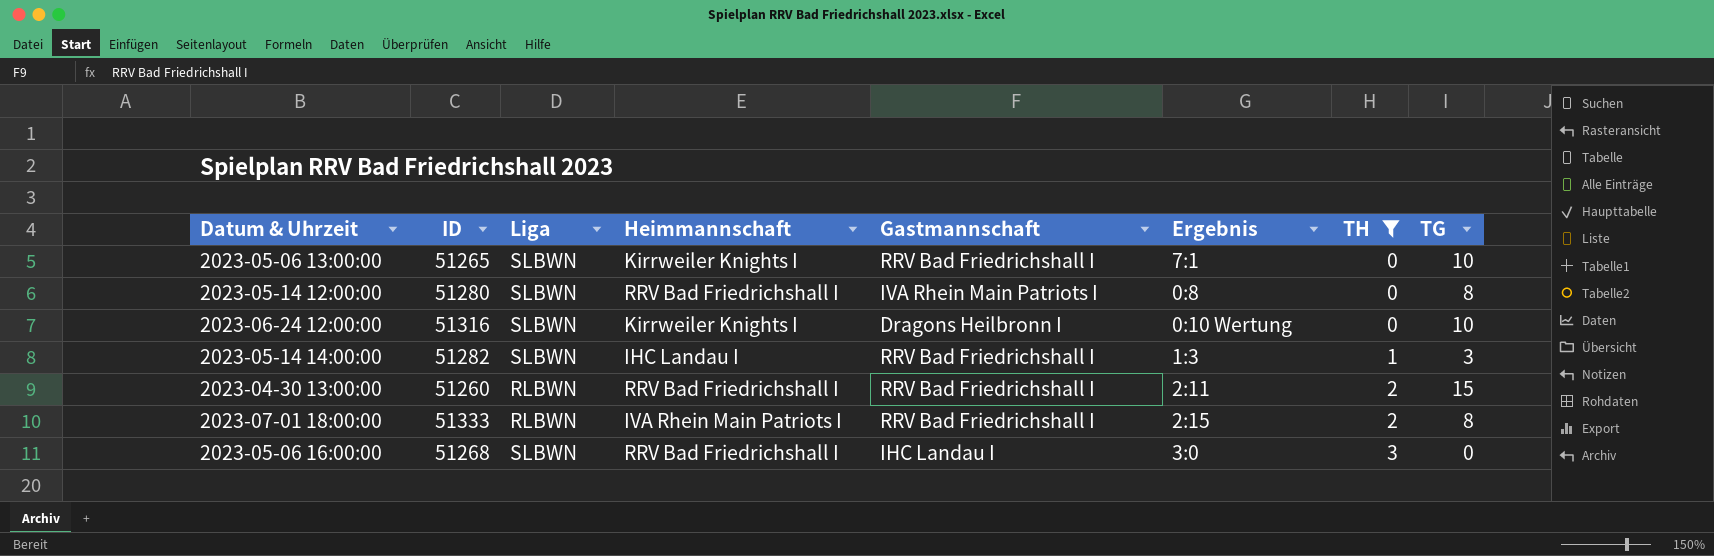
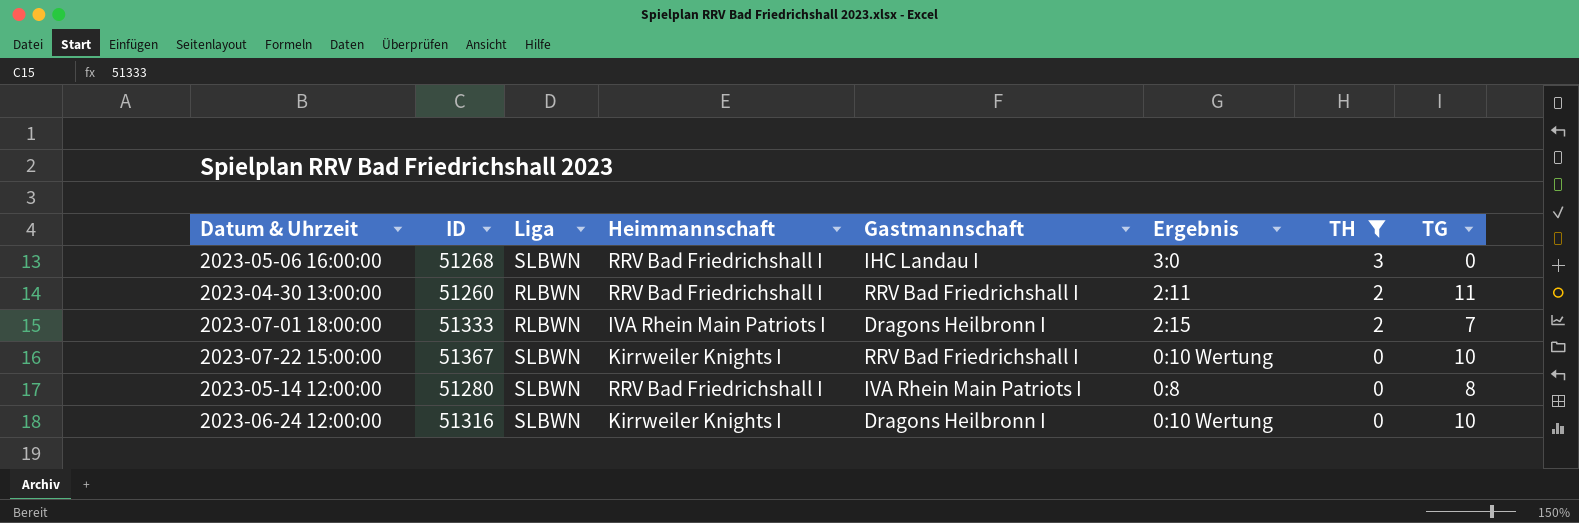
row order: TH ascending -> TH descending
row 2023-05-06 13:00:00: 51265 | SLBWN | Kirrweiler Knights I | RRV Bad Friedrichshall I | 7:1 | 0 | 10 -> none
row 2023-05-14 14:00:00: 51282 | SLBWN | IHC Landau I | RRV Bad Friedrichshall I | 1:3 | 1 | 3 -> none
2023-04-30 13:00:00 | TG: 15 -> 11
2023-07-01 18:00:00 | Gastmannschaft: RRV Bad Friedrichshall I -> Dragons Heilbronn I
2023-07-01 18:00:00 | TG: 8 -> 7
row 2023-07-22 15:00:00: none -> 51367 | SLBWN | Kirrweiler Knights I | RRV Bad Friedrichshall I | 0:10 Wertung | 0 | 10

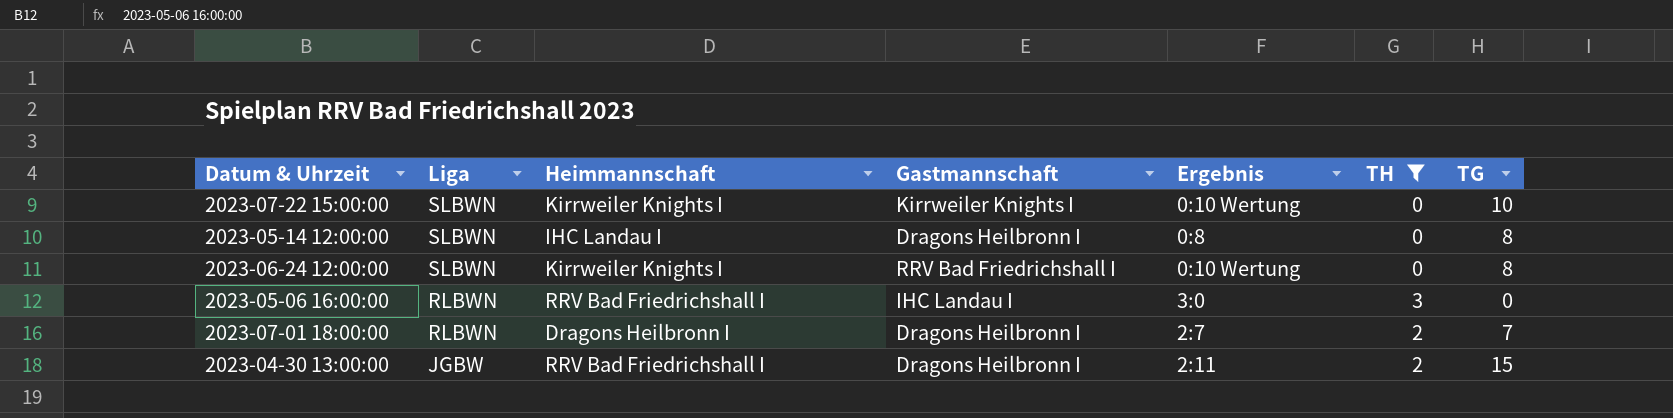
row order: TH descending -> Liga descending
column ID | position: 2 -> none
2023-07-22 15:00:00 | Gastmannschaft: RRV Bad Friedrichshall I -> Kirrweiler Knights I
2023-05-14 12:00:00 | Heimmannschaft: RRV Bad Friedrichshall I -> IHC Landau I
2023-05-14 12:00:00 | Gastmannschaft: IVA Rhein Main Patriots I -> Dragons Heilbronn I
2023-06-24 12:00:00 | Gastmannschaft: Dragons Heilbronn I -> RRV Bad Friedrichshall I
2023-06-24 12:00:00 | TG: 10 -> 8
2023-05-06 16:00:00 | Liga: SLBWN -> RLBWN
2023-07-01 18:00:00 | Heimmannschaft: IVA Rhein Main Patriots I -> Dragons Heilbronn I
2023-07-01 18:00:00 | Ergebnis: 2:15 -> 2:7
2023-04-30 13:00:00 | Liga: RLBWN -> JGBW
2023-04-30 13:00:00 | Gastmannschaft: RRV Bad Friedrichshall I -> Dragons Heilbronn I
2023-04-30 13:00:00 | TG: 11 -> 15

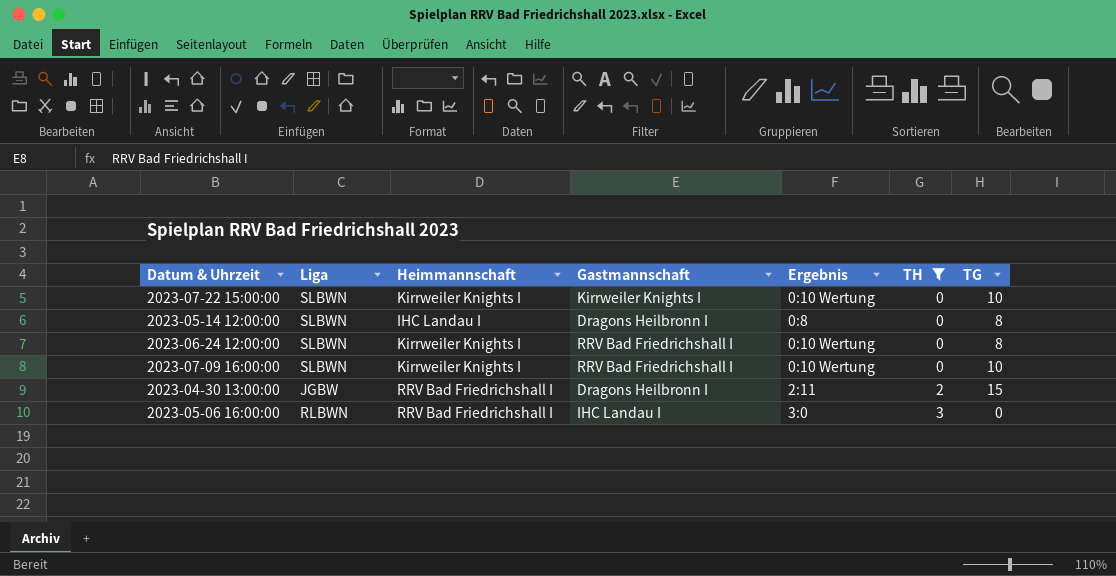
row order: Liga descending -> TH ascending
row 2023-07-01 18:00:00: RLBWN | Dragons Heilbronn I | Dragons Heilbronn I | 2:7 | 2 | 7 -> none
row 2023-07-09 16:00:00: none -> SLBWN | Kirrweiler Knights I | RRV Bad Friedrichshall I | 0:10 Wertung | 0 | 10

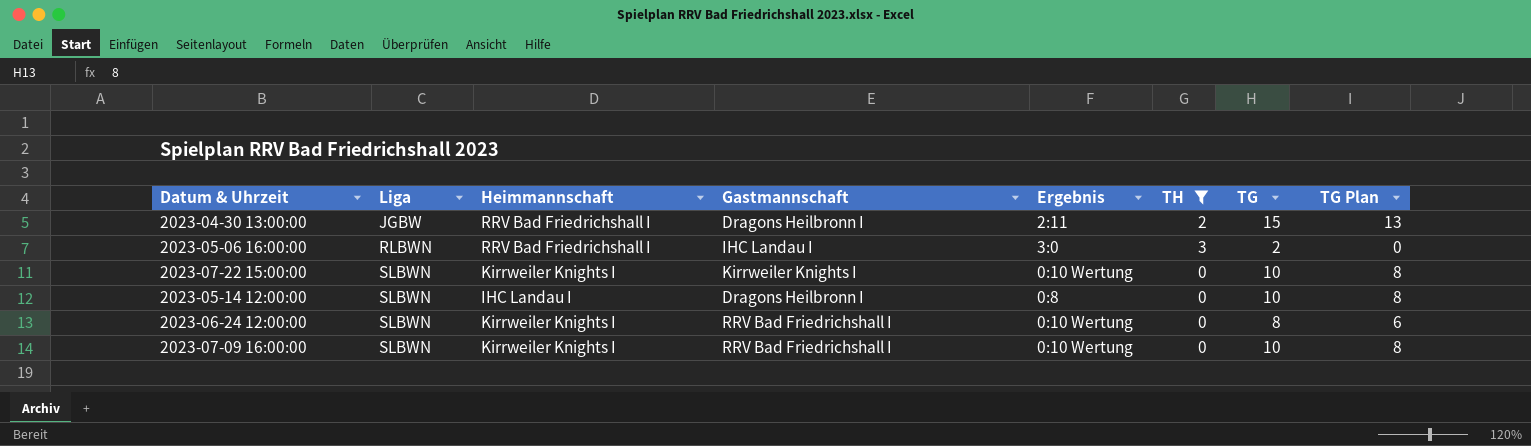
row order: TH ascending -> Liga ascending
column TG Plan | formula: none -> [TG] - 2
2023-05-06 16:00:00 | TG: 0 -> 2
2023-05-14 12:00:00 | TG: 8 -> 10

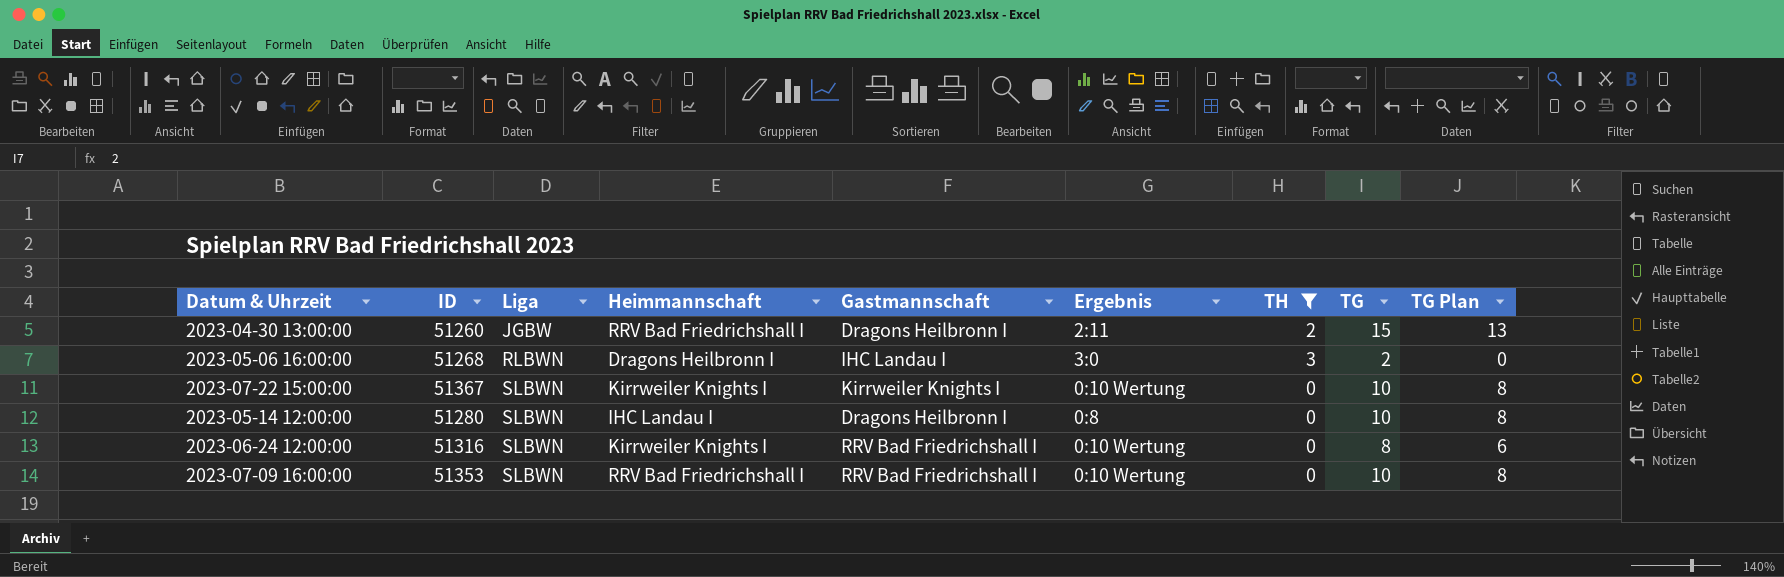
column ID | position: none -> 2
2023-05-06 16:00:00 | Heimmannschaft: RRV Bad Friedrichshall I -> Dragons Heilbronn I
2023-07-09 16:00:00 | Heimmannschaft: Kirrweiler Knights I -> RRV Bad Friedrichshall I

